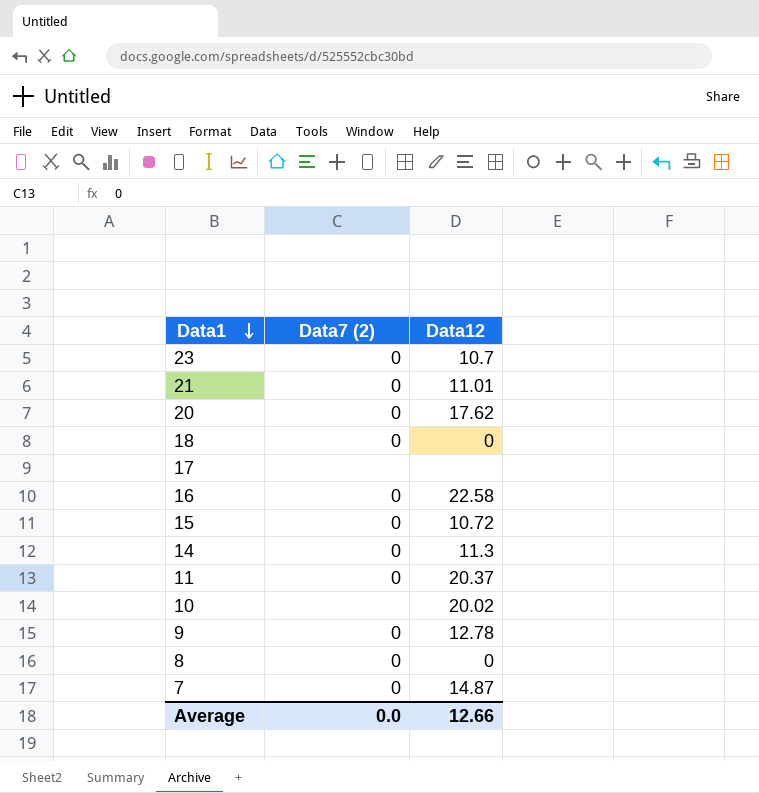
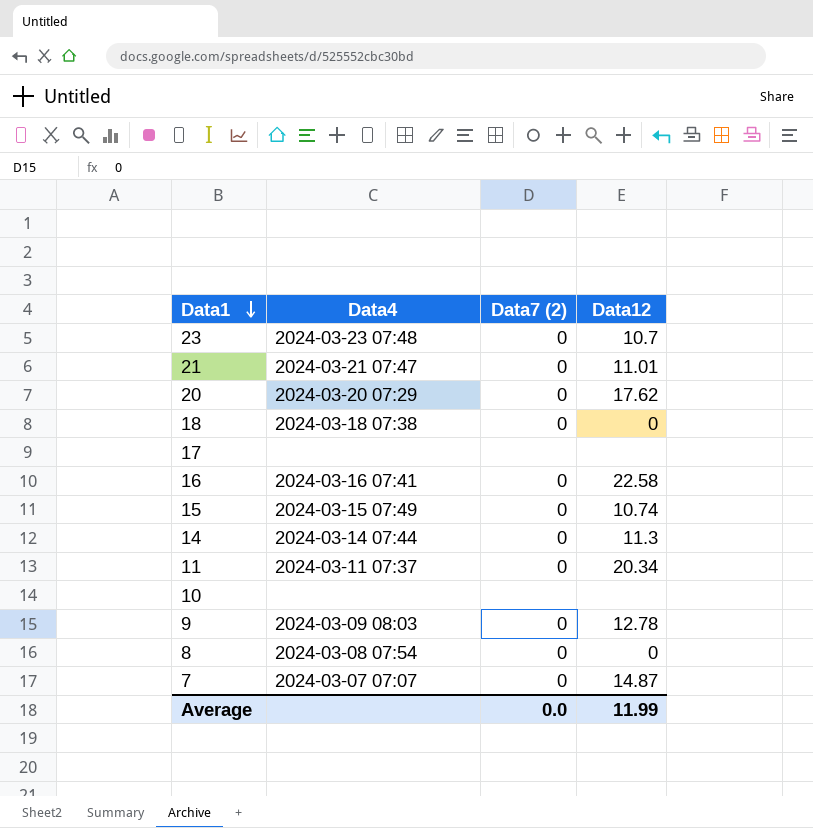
column Data4 | position: none -> 2
15 | Data12: 10.72 -> 10.74
11 | Data12: 20.37 -> 20.34
10 | Data12: 20.02 -> none
Average | Data12: 12.66 -> 11.99

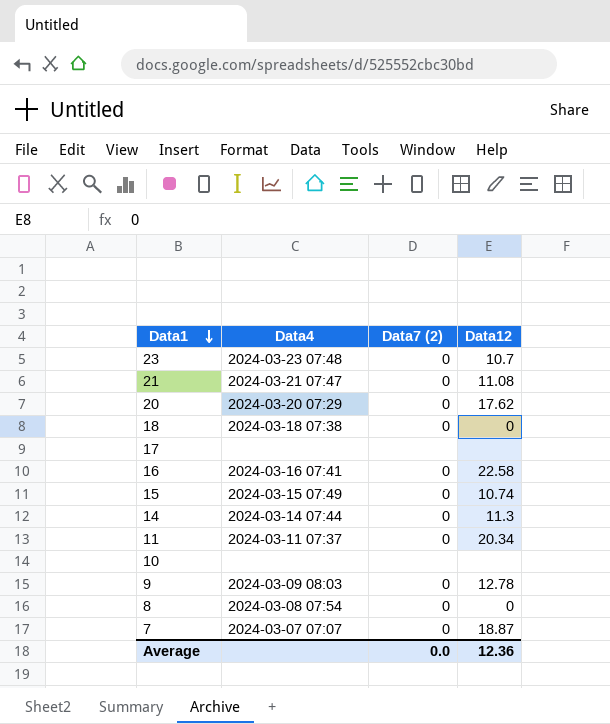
21 | Data12: 11.01 -> 11.08
7 | Data12: 14.87 -> 18.87
Average | Data12: 11.99 -> 12.36

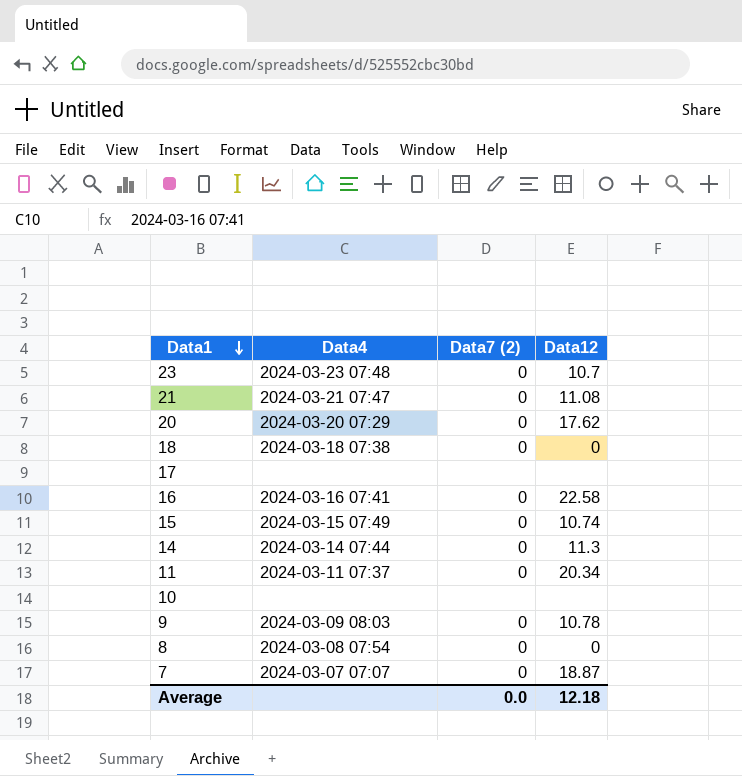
9 | Data12: 12.78 -> 10.78
Average | Data12: 12.36 -> 12.18

